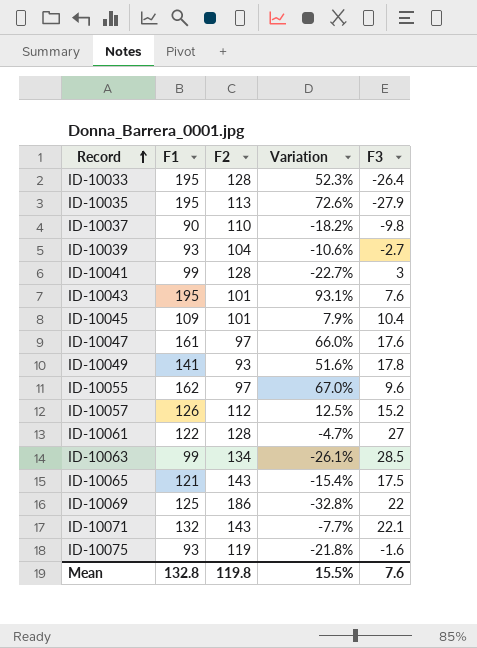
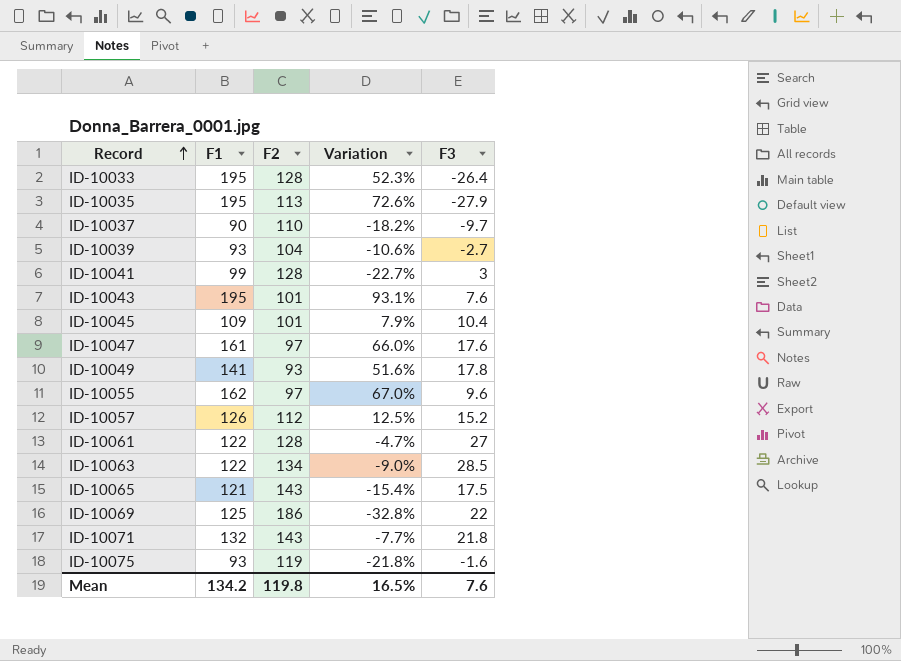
ID-10037 | F3: -9.8 -> -9.7
ID-10063 | F1: 99 -> 122
ID-10063 | Variation: -26.1% -> -9.0%
ID-10071 | F3: 22.1 -> 21.8
Mean | F1: 132.8 -> 134.2
Mean | Variation: 15.5% -> 16.5%

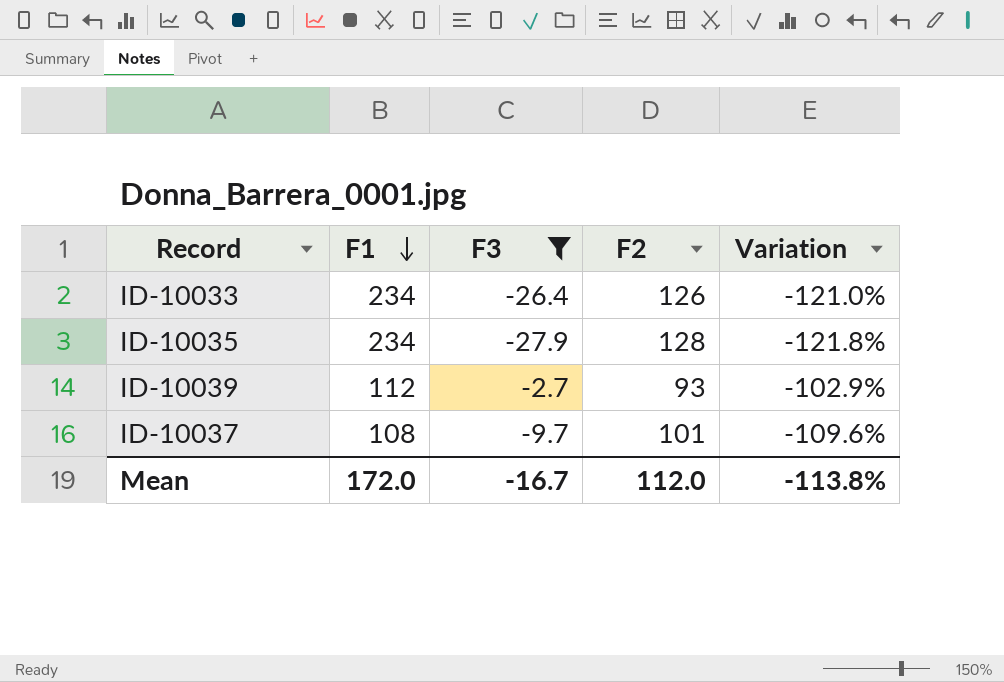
filter: none -> F3 <= -2.7
row order: Record ascending -> F1 descending
column F3 | position: 5 -> 3
column Variation | formula: ([F1] - [F2]) / [F2] -> ([F3] - [F2]) / [F2]
ID-10033 | F1: 195 -> 234
ID-10033 | F2: 128 -> 126
ID-10035 | F1: 195 -> 234
ID-10035 | F2: 113 -> 128
ID-10039 | F1: 93 -> 112
ID-10039 | F2: 104 -> 93
ID-10037 | F1: 90 -> 108
ID-10037 | F2: 110 -> 101
Mean | F1: 134.2 -> 172.0
Mean | F3: 7.6 -> -16.7
Mean | F2: 119.8 -> 112.0
Mean | Variation: 16.5% -> -113.8%

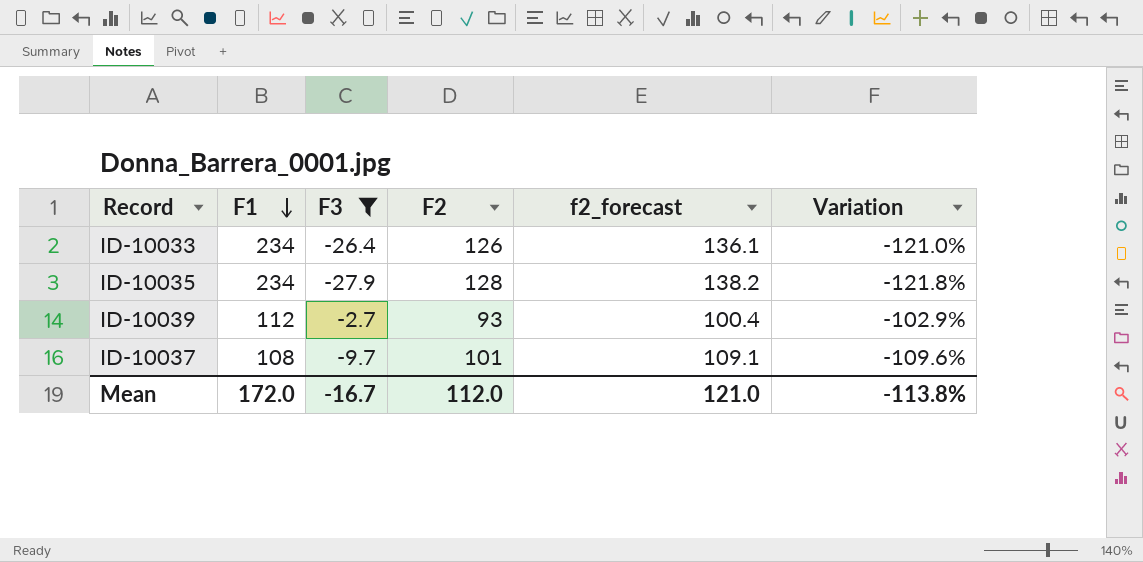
column f2_forecast | formula: none -> [F2] * 1.08

